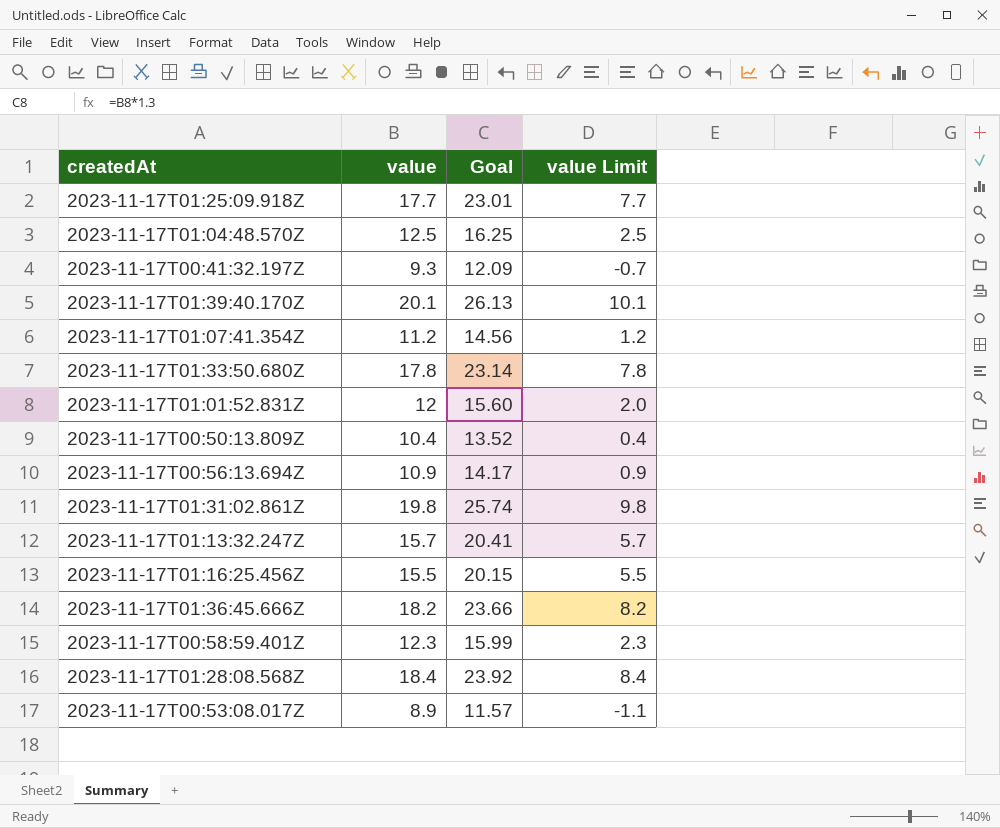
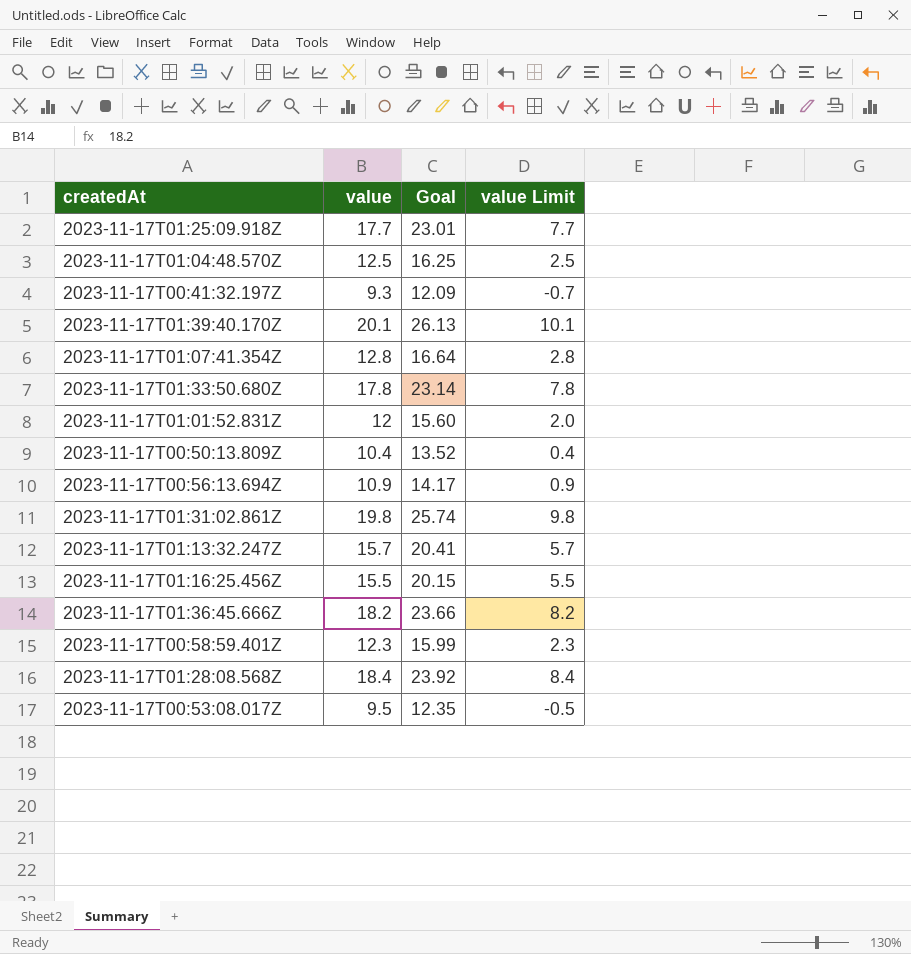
2023-11-17T01:07:41.354Z | value: 11.2 -> 12.8
2023-11-17T01:07:41.354Z | Goal: 14.56 -> 16.64
2023-11-17T01:07:41.354Z | value Limit: 1.2 -> 2.8
2023-11-17T00:53:08.017Z | value: 8.9 -> 9.5
2023-11-17T00:53:08.017Z | Goal: 11.57 -> 12.35
2023-11-17T00:53:08.017Z | value Limit: -1.1 -> -0.5

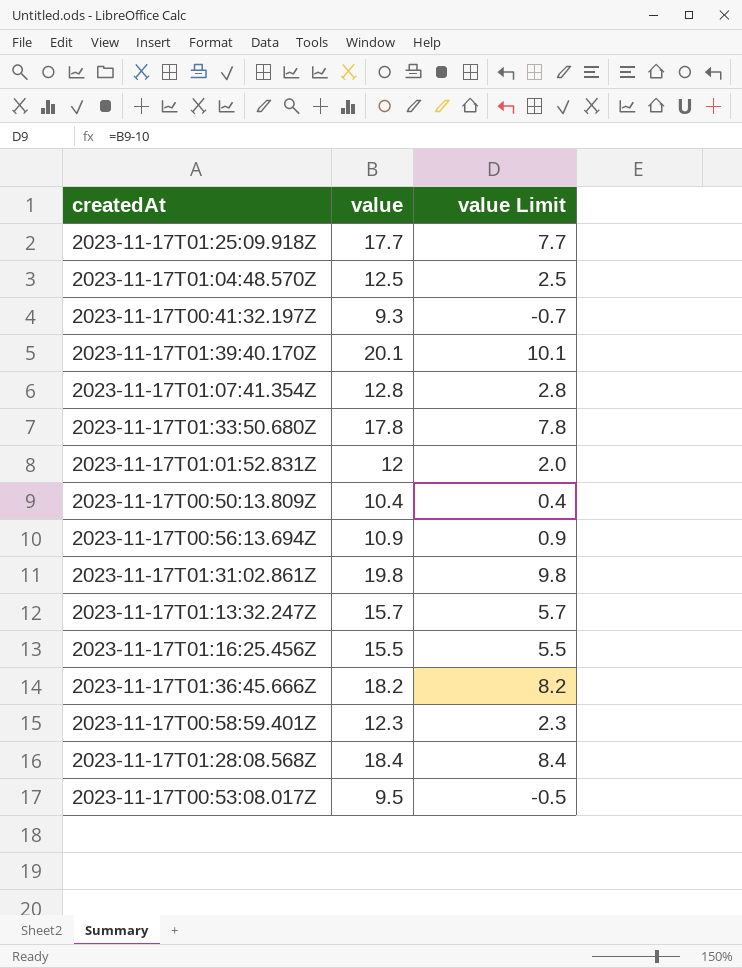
column Goal | formula: [value] * 1.3 -> none

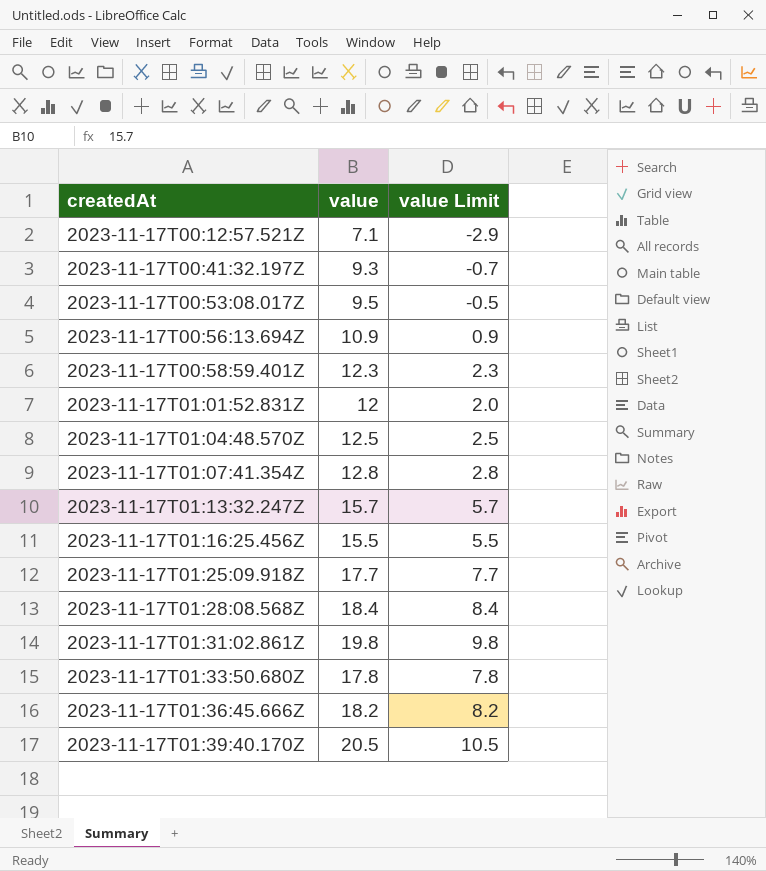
row order: none -> createdAt ascending
row 2023-11-17T00:50:13.809Z: 10.4 | 0.4 -> none
row 2023-11-17T00:12:57.521Z: none -> 7.1 | -2.9
2023-11-17T01:39:40.170Z | value: 20.1 -> 20.5
2023-11-17T01:39:40.170Z | value Limit: 10.1 -> 10.5

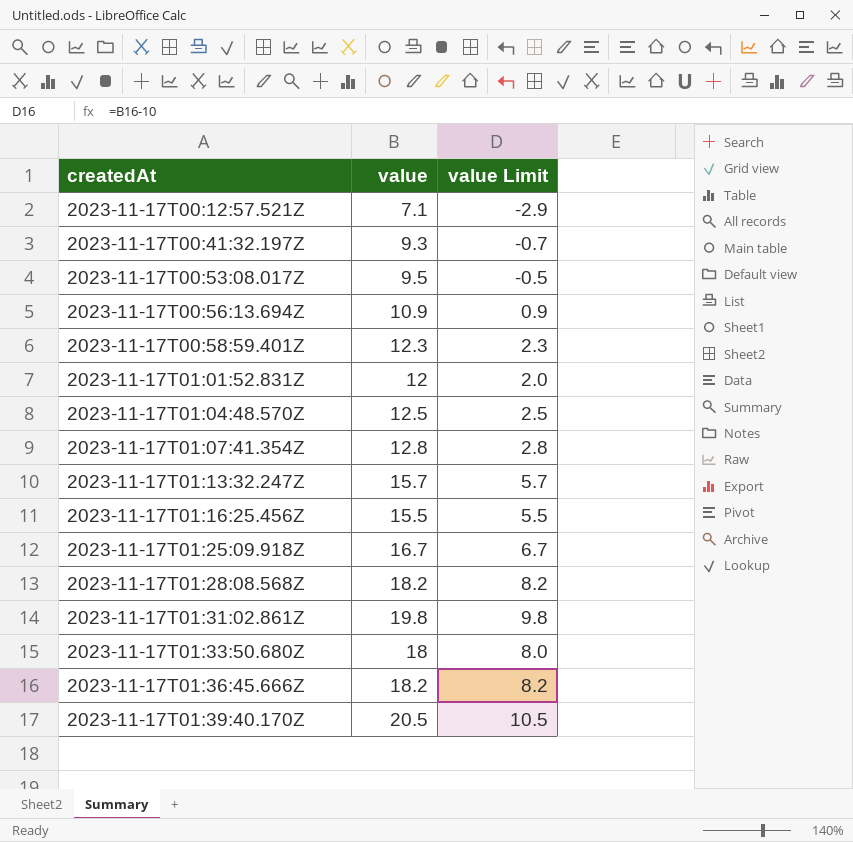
2023-11-17T01:25:09.918Z | value: 17.7 -> 16.7
2023-11-17T01:25:09.918Z | value Limit: 7.7 -> 6.7
2023-11-17T01:28:08.568Z | value: 18.4 -> 18.2
2023-11-17T01:28:08.568Z | value Limit: 8.4 -> 8.2
2023-11-17T01:33:50.680Z | value: 17.8 -> 18
2023-11-17T01:33:50.680Z | value Limit: 7.8 -> 8.0

